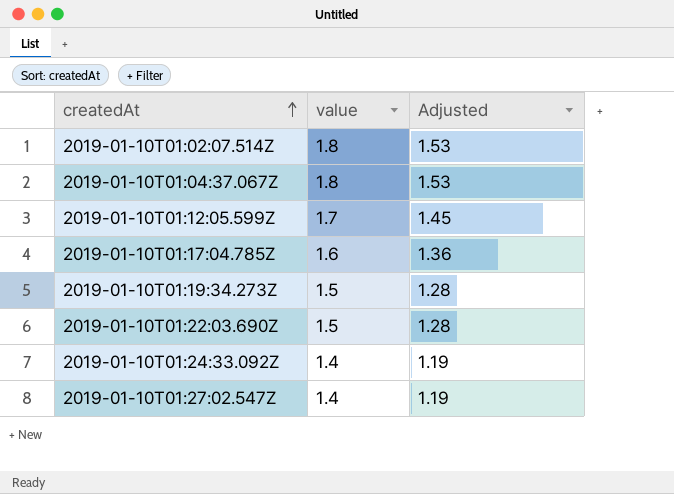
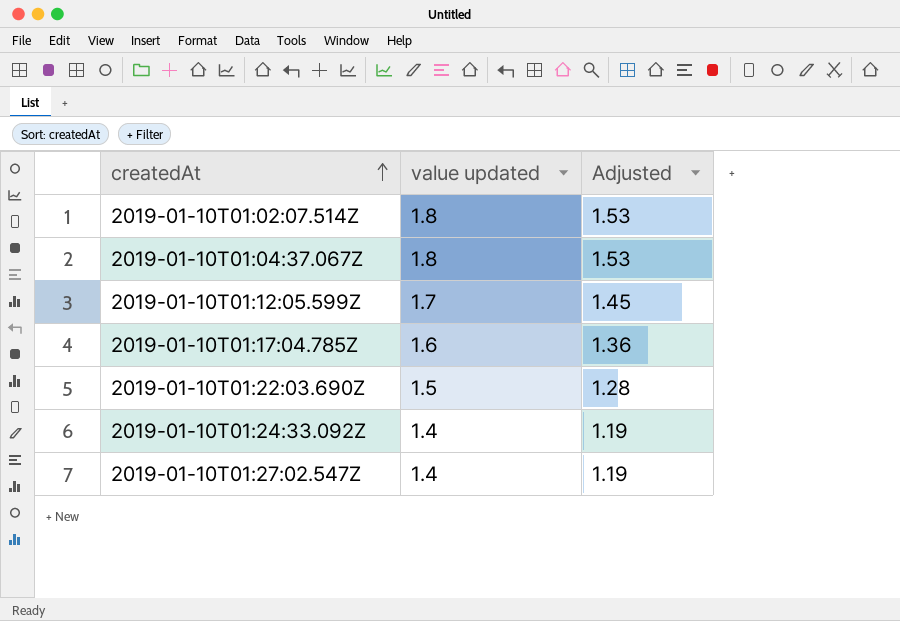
column name: value -> value updated
row 2019-01-10T01:19:34.273Z: 1.5 | 1.28 -> none

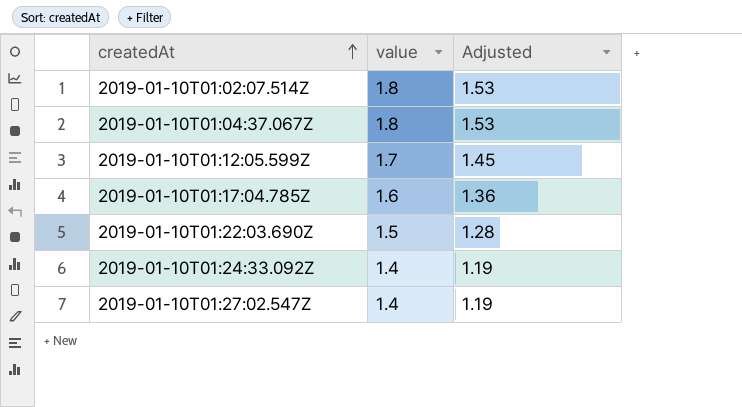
column name: value updated -> value

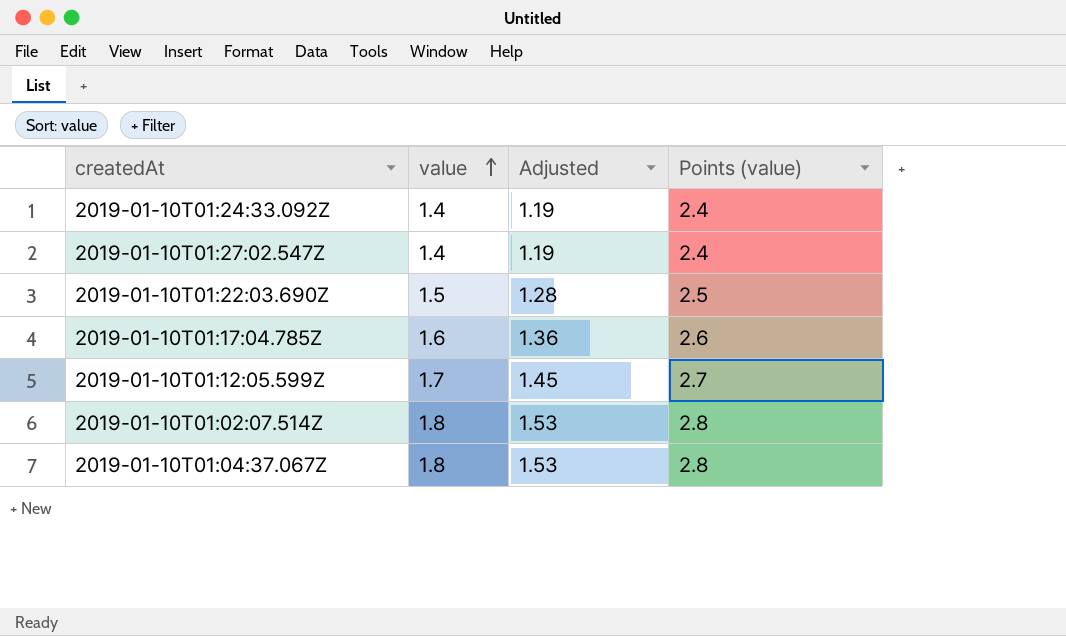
row order: createdAt ascending -> value ascending
column Points (value) | formula: none -> [value] + 1

